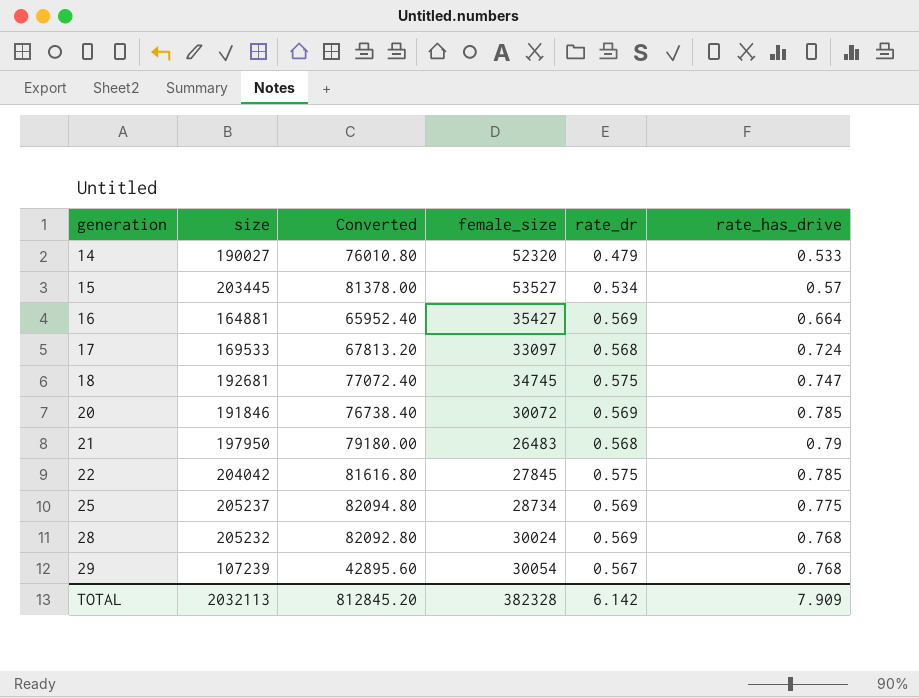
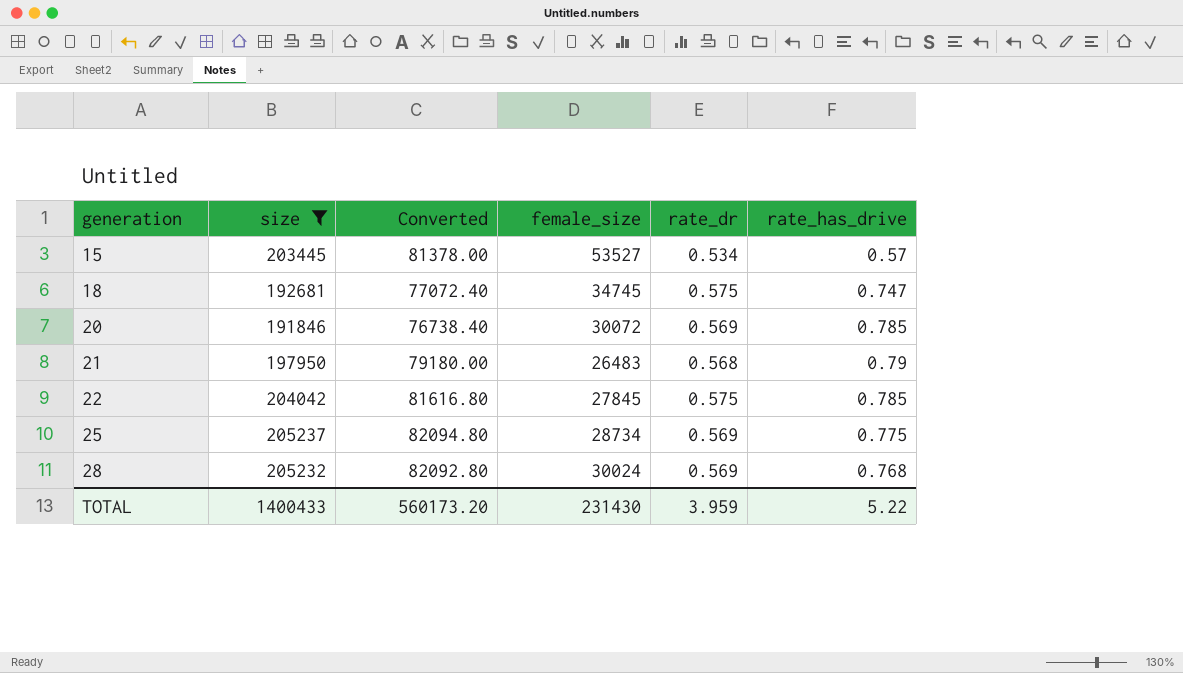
filter: none -> size >= 191846
TOTAL | size: 2032113 -> 1400433
TOTAL | Converted: 812845.20 -> 560173.20
TOTAL | female_size: 382328 -> 231430
TOTAL | rate_dr: 6.142 -> 3.959
TOTAL | rate_has_drive: 7.909 -> 5.22

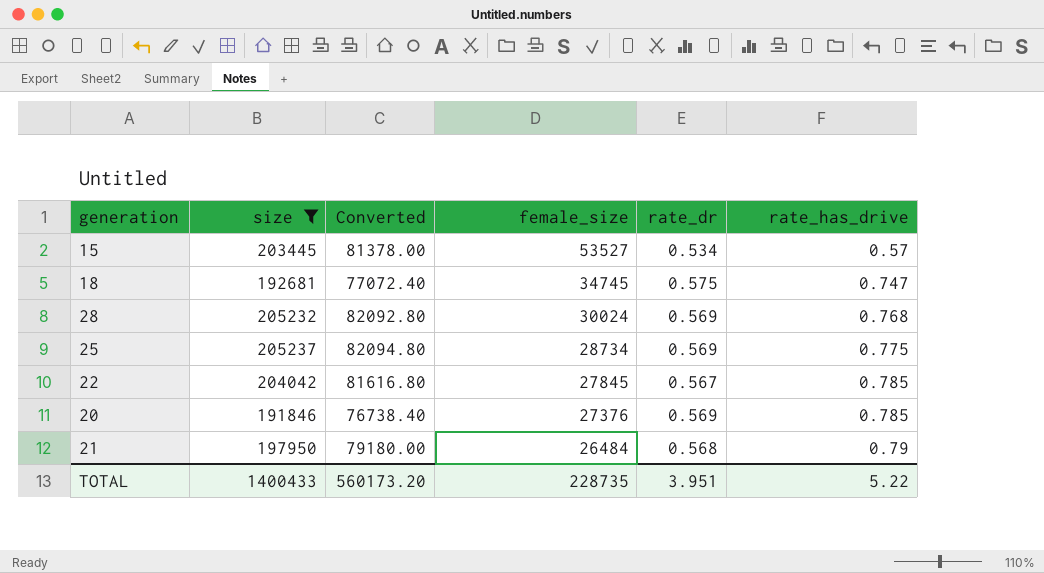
row order: generation ascending -> female_size descending
22 | rate_dr: 0.575 -> 0.567
20 | female_size: 30072 -> 27376
21 | female_size: 26483 -> 26484
TOTAL | female_size: 231430 -> 228735
TOTAL | rate_dr: 3.959 -> 3.951

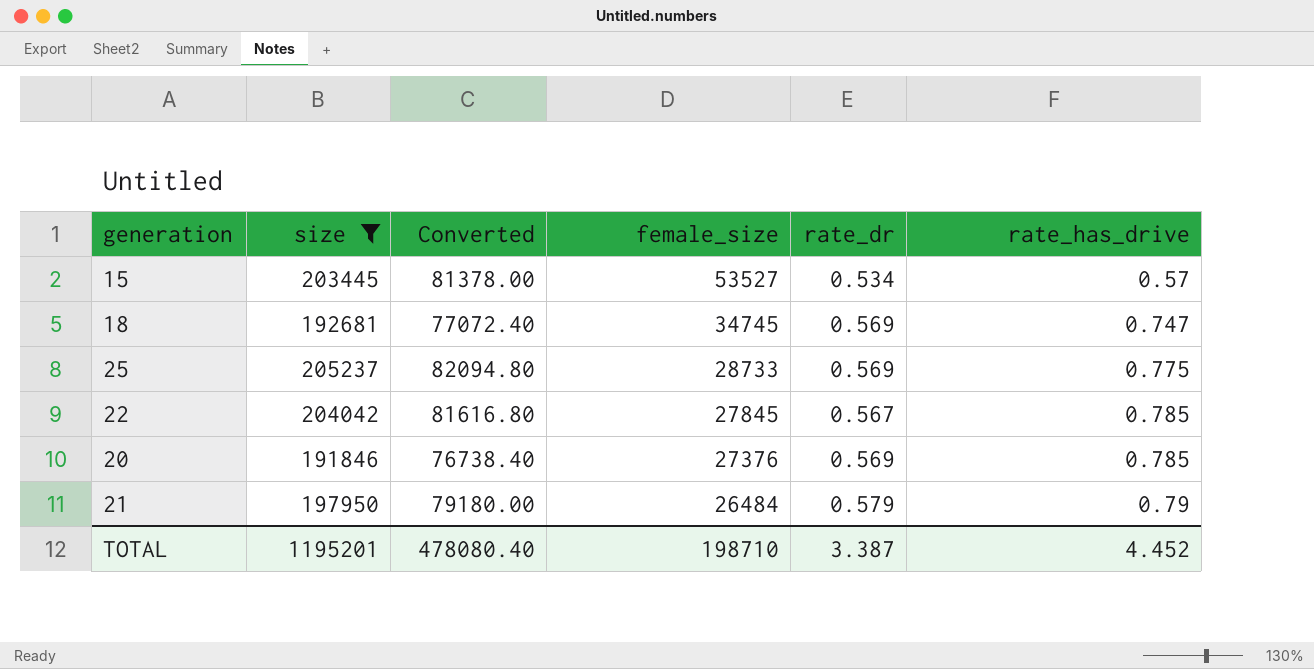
row 28: 205232 | 82092.80 | 30024 | 0.569 | 0.768 -> none
18 | rate_dr: 0.575 -> 0.569
25 | female_size: 28734 -> 28733
21 | rate_dr: 0.568 -> 0.579
TOTAL | size: 1400433 -> 1195201
TOTAL | Converted: 560173.20 -> 478080.40
TOTAL | female_size: 228735 -> 198710
TOTAL | rate_dr: 3.951 -> 3.387
TOTAL | rate_has_drive: 5.22 -> 4.452

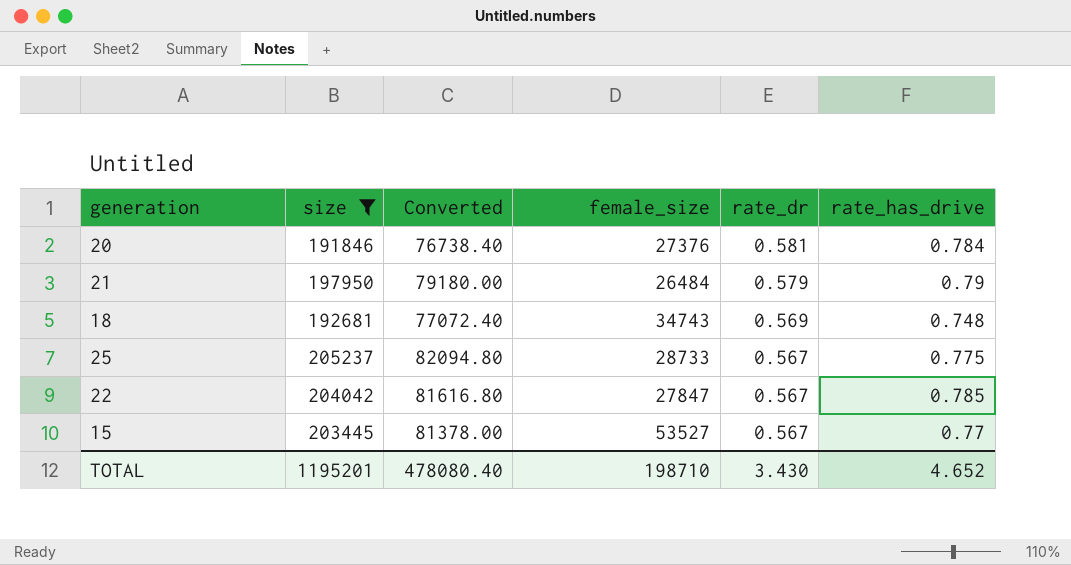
row order: female_size descending -> rate_dr descending
20 | rate_dr: 0.569 -> 0.581
20 | rate_has_drive: 0.785 -> 0.784
18 | female_size: 34745 -> 34743
18 | rate_has_drive: 0.747 -> 0.748
25 | rate_dr: 0.569 -> 0.567
22 | female_size: 27845 -> 27847
15 | rate_dr: 0.534 -> 0.567
15 | rate_has_drive: 0.57 -> 0.77
TOTAL | rate_dr: 3.387 -> 3.430
TOTAL | rate_has_drive: 4.452 -> 4.652

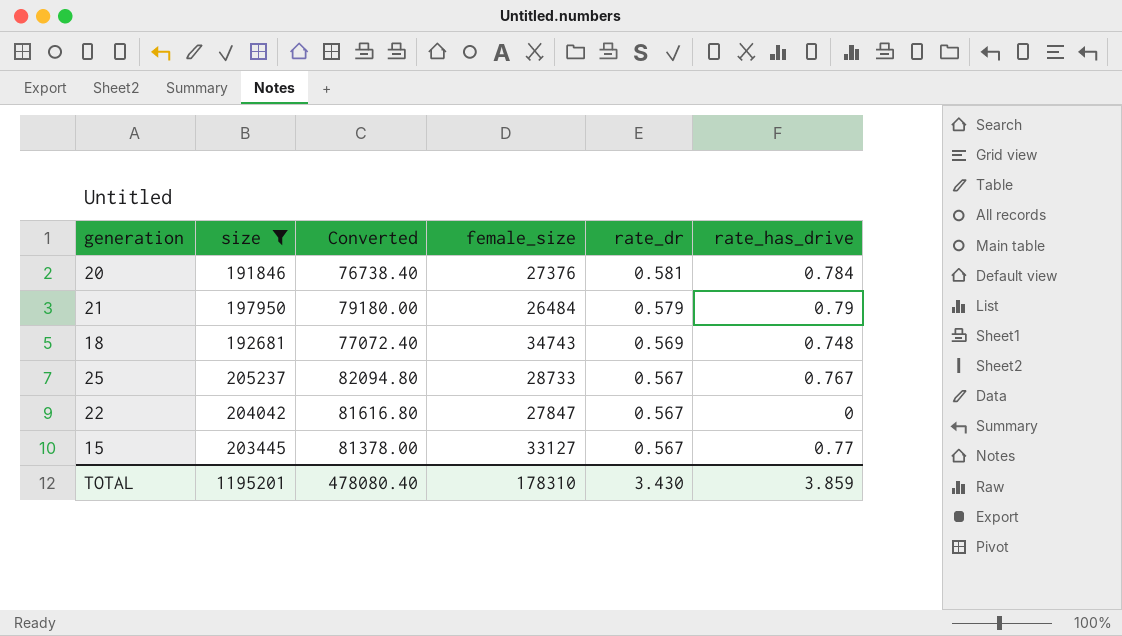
25 | rate_has_drive: 0.775 -> 0.767
22 | rate_has_drive: 0.785 -> 0
15 | female_size: 53527 -> 33127
TOTAL | female_size: 198710 -> 178310
TOTAL | rate_has_drive: 4.652 -> 3.859

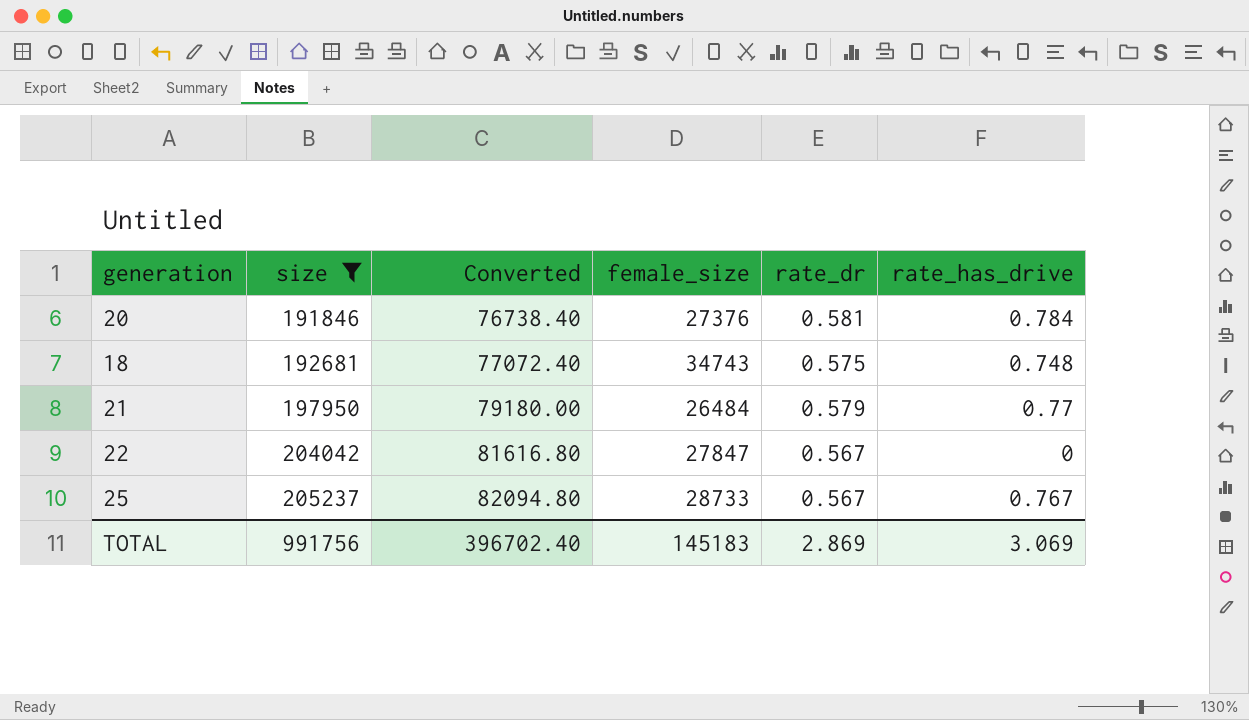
row order: rate_dr descending -> size ascending
row 15: 203445 | 81378.00 | 33127 | 0.567 | 0.77 -> none
18 | rate_dr: 0.569 -> 0.575
21 | rate_has_drive: 0.79 -> 0.77
TOTAL | size: 1195201 -> 991756
TOTAL | Converted: 478080.40 -> 396702.40
TOTAL | female_size: 178310 -> 145183
TOTAL | rate_dr: 3.430 -> 2.869
TOTAL | rate_has_drive: 3.859 -> 3.069

